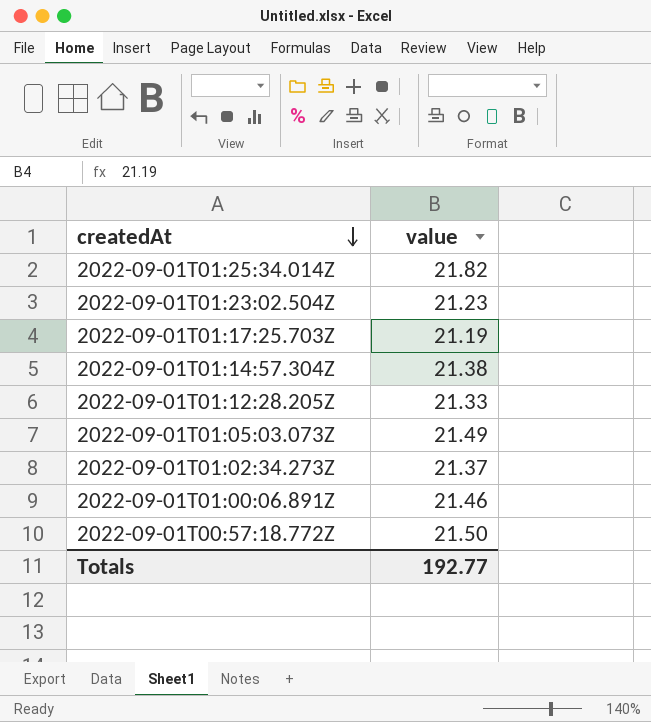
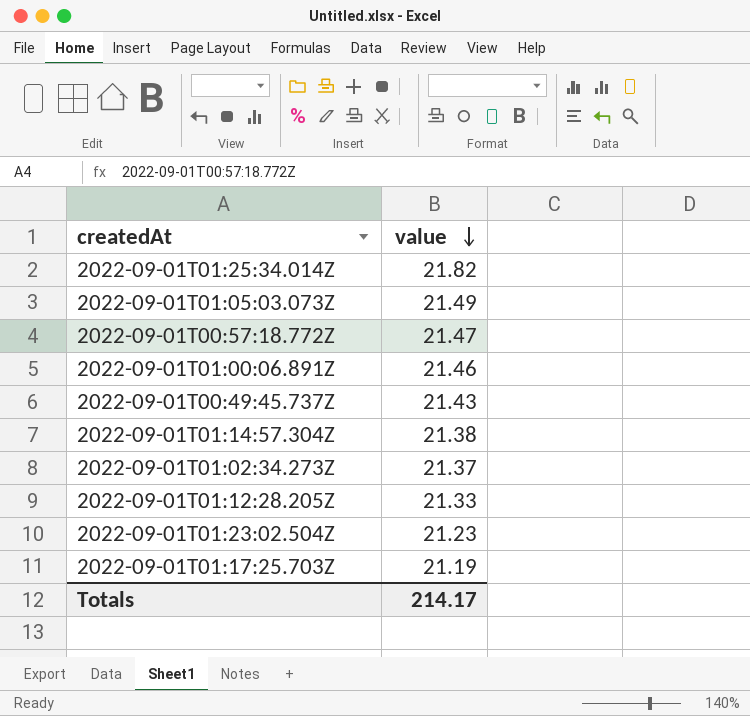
row order: createdAt descending -> value descending
2022-09-01T00:57:18.772Z | value: 21.50 -> 21.47
row 2022-09-01T00:49:45.737Z: none -> 21.43
Totals | value: 192.77 -> 214.17

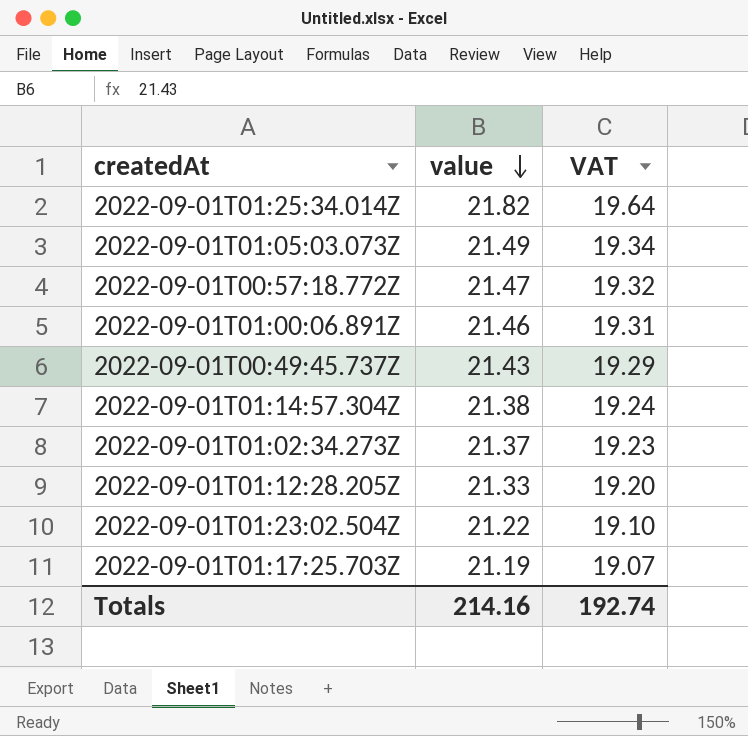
column VAT | formula: none -> [value] * 0.9
2022-09-01T01:23:02.504Z | value: 21.23 -> 21.22
Totals | value: 214.17 -> 214.16

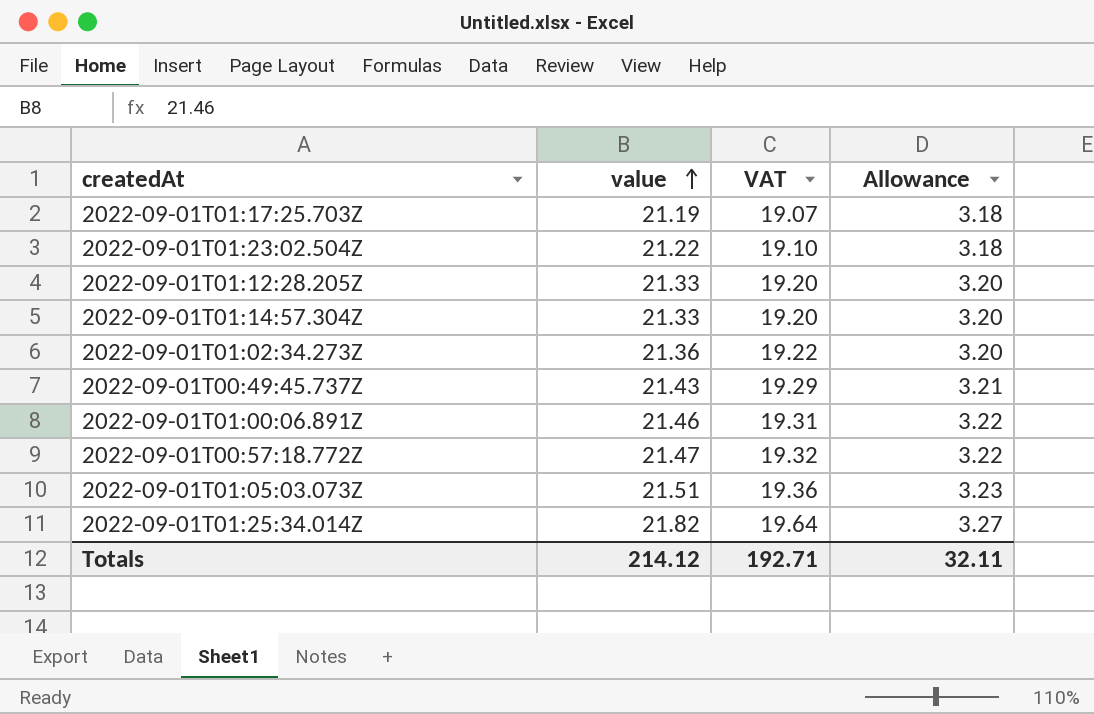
row order: value descending -> value ascending
column Allowance | formula: none -> [value] * 0.15
2022-09-01T01:14:57.304Z | value: 21.38 -> 21.33
2022-09-01T01:14:57.304Z | VAT: 19.24 -> 19.20
2022-09-01T01:02:34.273Z | value: 21.37 -> 21.36
2022-09-01T01:02:34.273Z | VAT: 19.23 -> 19.22
2022-09-01T01:05:03.073Z | value: 21.49 -> 21.51
2022-09-01T01:05:03.073Z | VAT: 19.34 -> 19.36
Totals | value: 214.16 -> 214.12
Totals | VAT: 192.74 -> 192.71

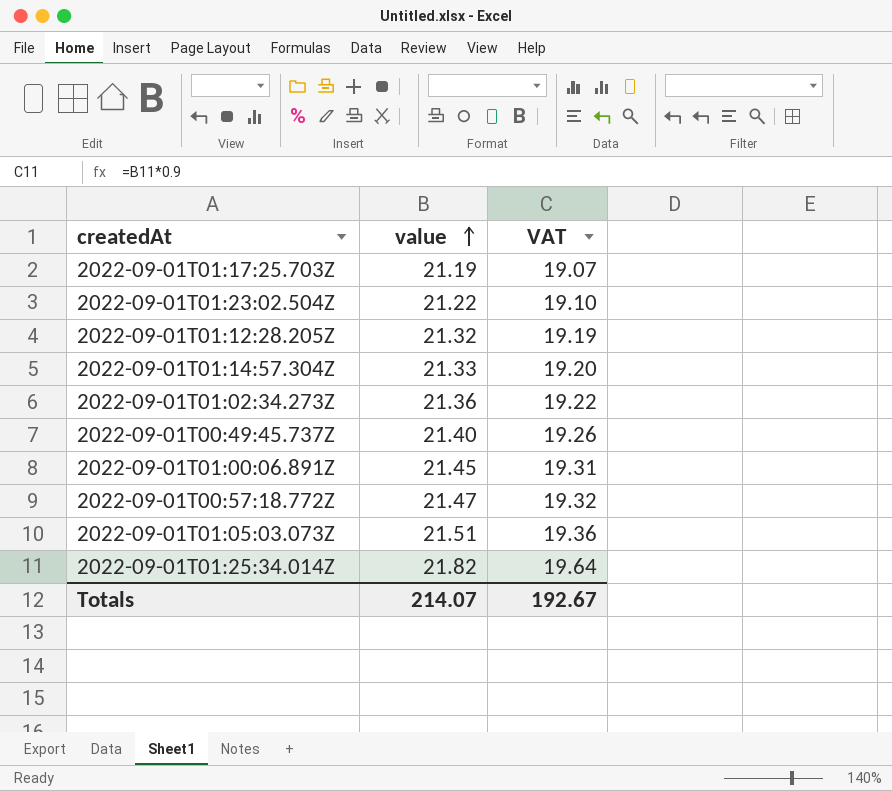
column Allowance | formula: [value] * 0.15 -> none
2022-09-01T01:12:28.205Z | value: 21.33 -> 21.32
2022-09-01T01:12:28.205Z | VAT: 19.20 -> 19.19
2022-09-01T00:49:45.737Z | value: 21.43 -> 21.40
2022-09-01T00:49:45.737Z | VAT: 19.29 -> 19.26
2022-09-01T01:00:06.891Z | value: 21.46 -> 21.45
Totals | value: 214.12 -> 214.07
Totals | VAT: 192.71 -> 192.67

